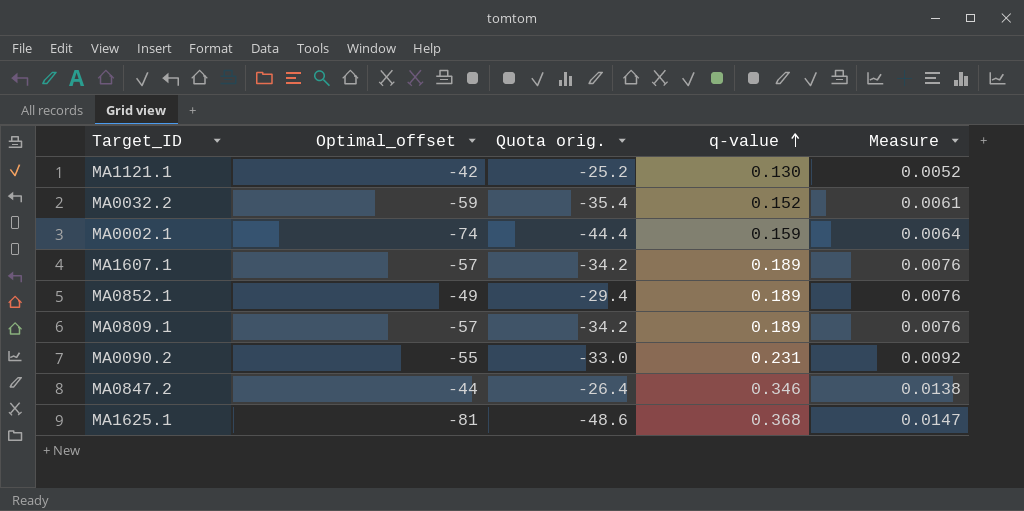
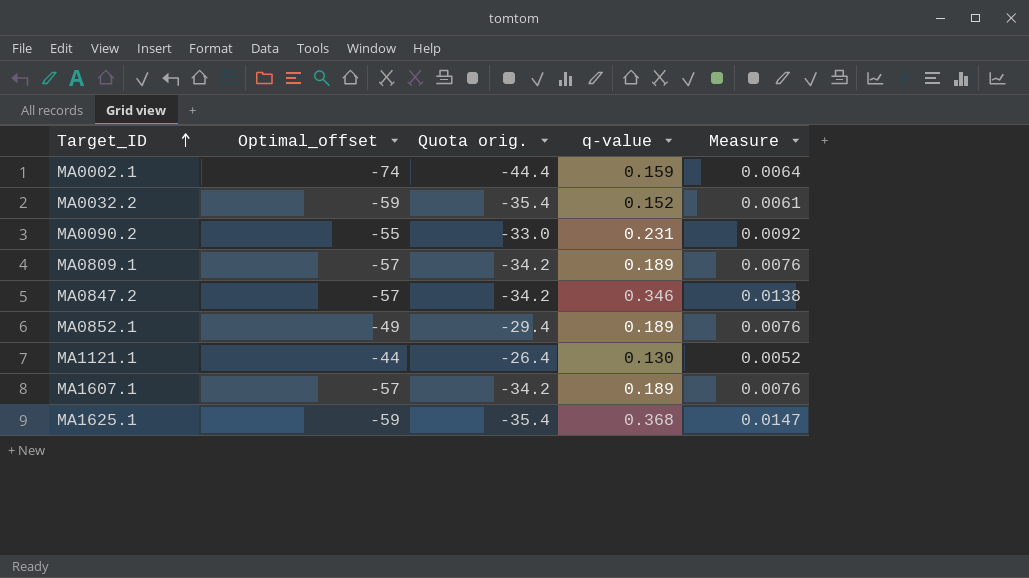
row order: q-value ascending -> Target_ID ascending
MA0847.2 | Optimal_offset: -44 -> -57
MA0847.2 | Quota orig.: -26.4 -> -34.2
MA1121.1 | Optimal_offset: -42 -> -44
MA1121.1 | Quota orig.: -25.2 -> -26.4
MA1625.1 | Optimal_offset: -81 -> -59
MA1625.1 | Quota orig.: -48.6 -> -35.4

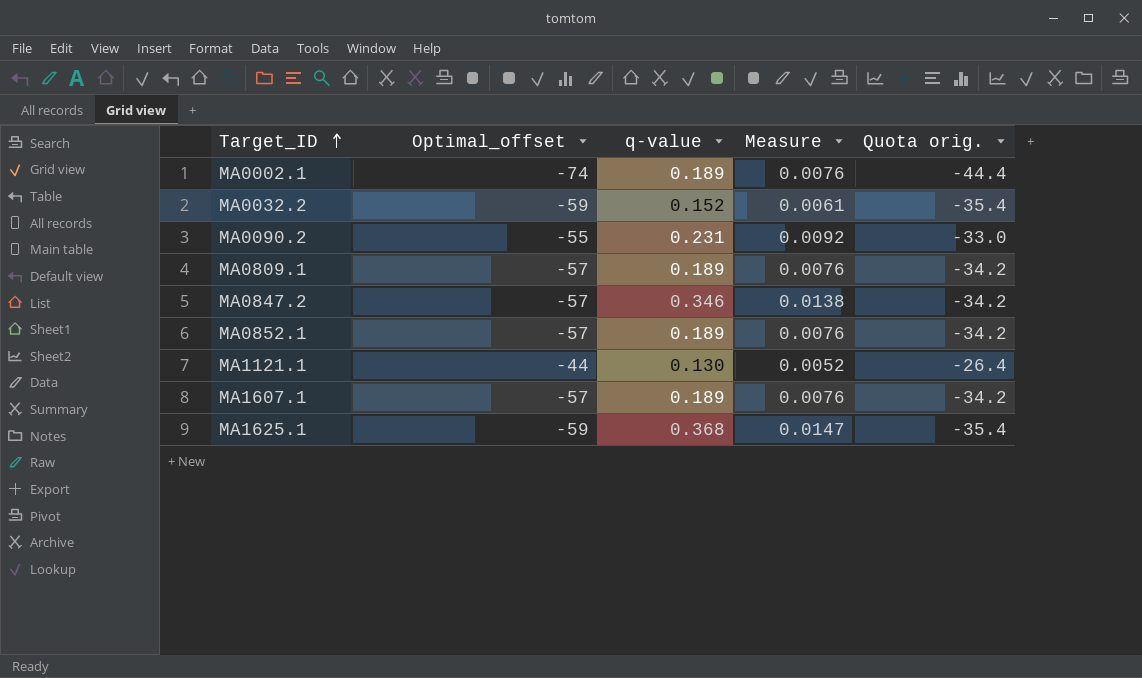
column Quota orig. | position: 3 -> 5
MA0002.1 | q-value: 0.159 -> 0.189
MA0002.1 | Measure: 0.0064 -> 0.0076
MA0852.1 | Optimal_offset: -49 -> -57
MA0852.1 | Quota orig.: -29.4 -> -34.2

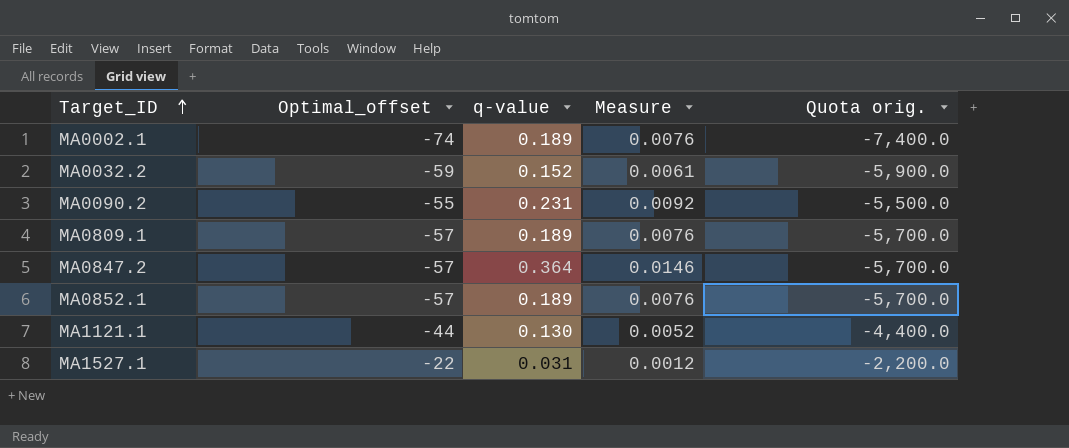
column Quota orig. | formula: [Optimal_offset] * 0.6 -> [Optimal_offset] * 100
row MA1607.1: -57 | 0.189 | 0.0076 | -34.2 -> none
row MA1625.1: -59 | 0.368 | 0.0147 | -35.4 -> none
MA0847.2 | q-value: 0.346 -> 0.364
MA0847.2 | Measure: 0.0138 -> 0.0146
row MA1527.1: none -> -22 | 0.031 | 0.0012 | -2,200.0

